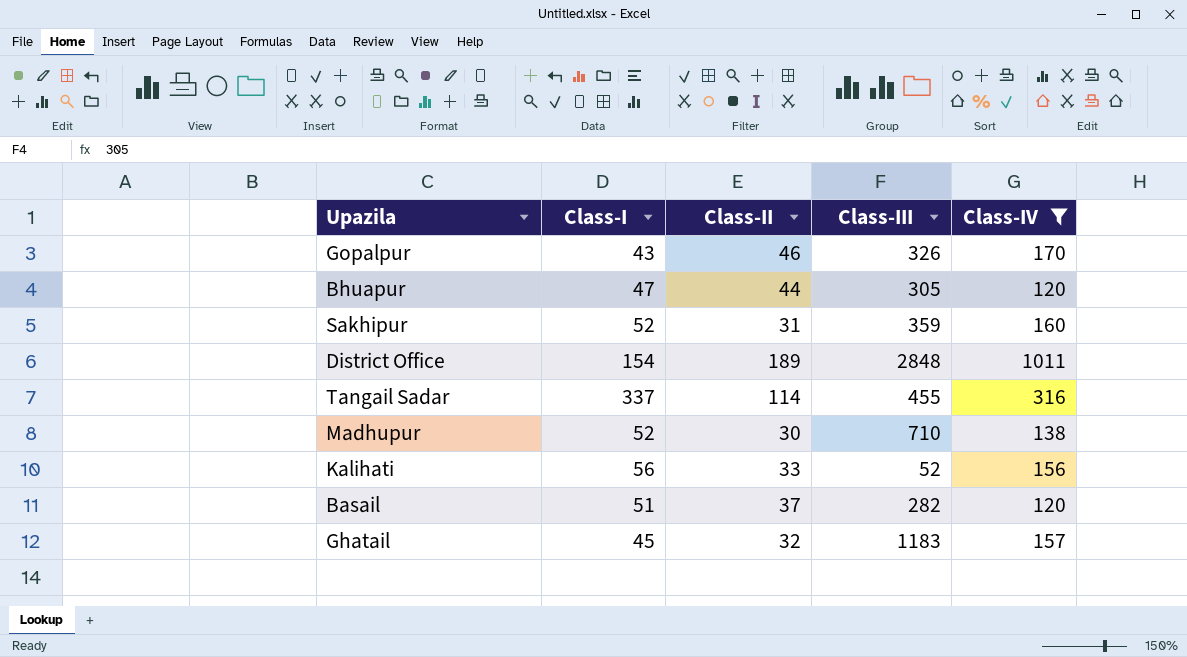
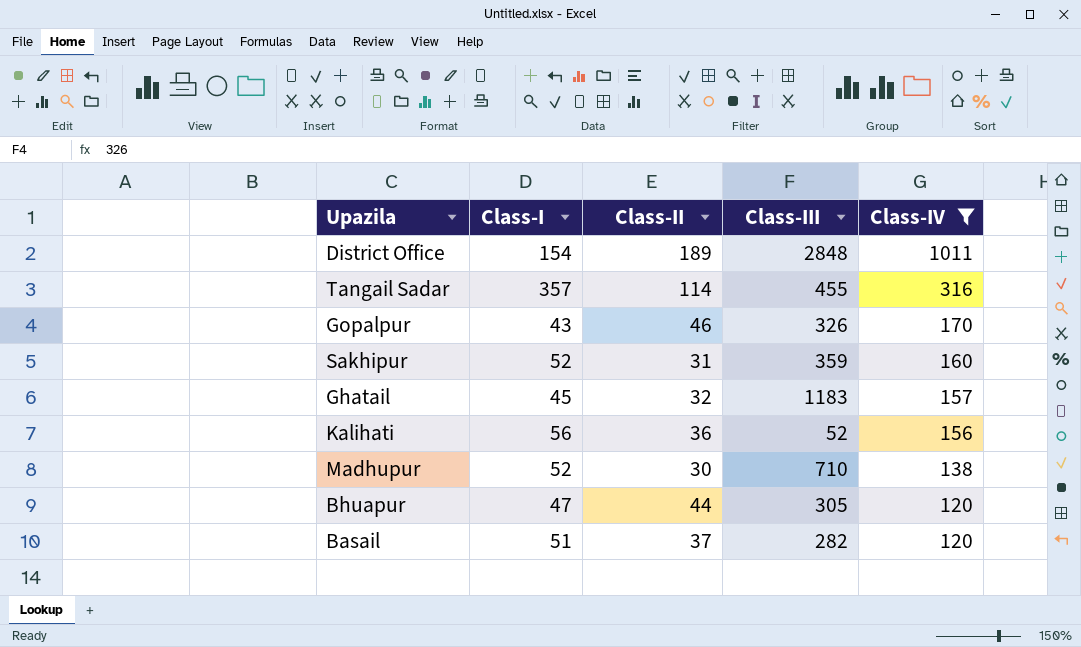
row order: none -> Class-IV descending
Tangail Sadar | Class-I: 337 -> 357
Kalihati | Class-II: 33 -> 36

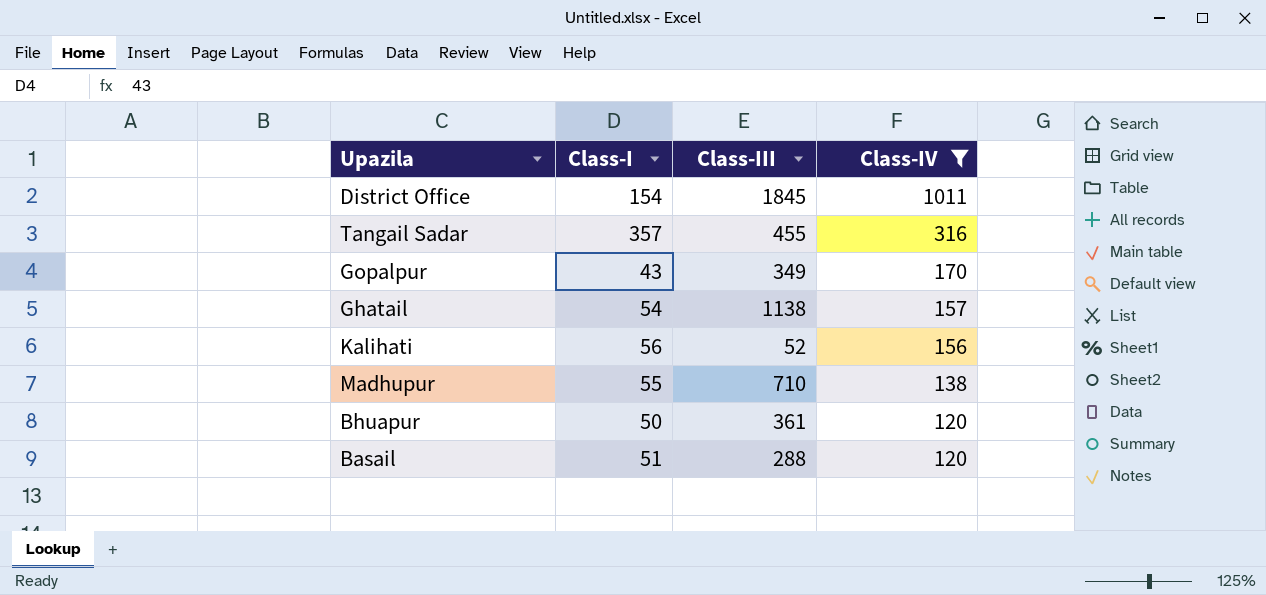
column Class-II | position: 3 -> none
row Sakhipur: 52 | 31 | 359 | 160 -> none
District Office | Class-III: 2848 -> 1845
Gopalpur | Class-III: 326 -> 349
Ghatail | Class-I: 45 -> 54
Ghatail | Class-III: 1183 -> 1138
Madhupur | Class-I: 52 -> 55
Bhuapur | Class-I: 47 -> 50
Bhuapur | Class-III: 305 -> 361
Basail | Class-III: 282 -> 288

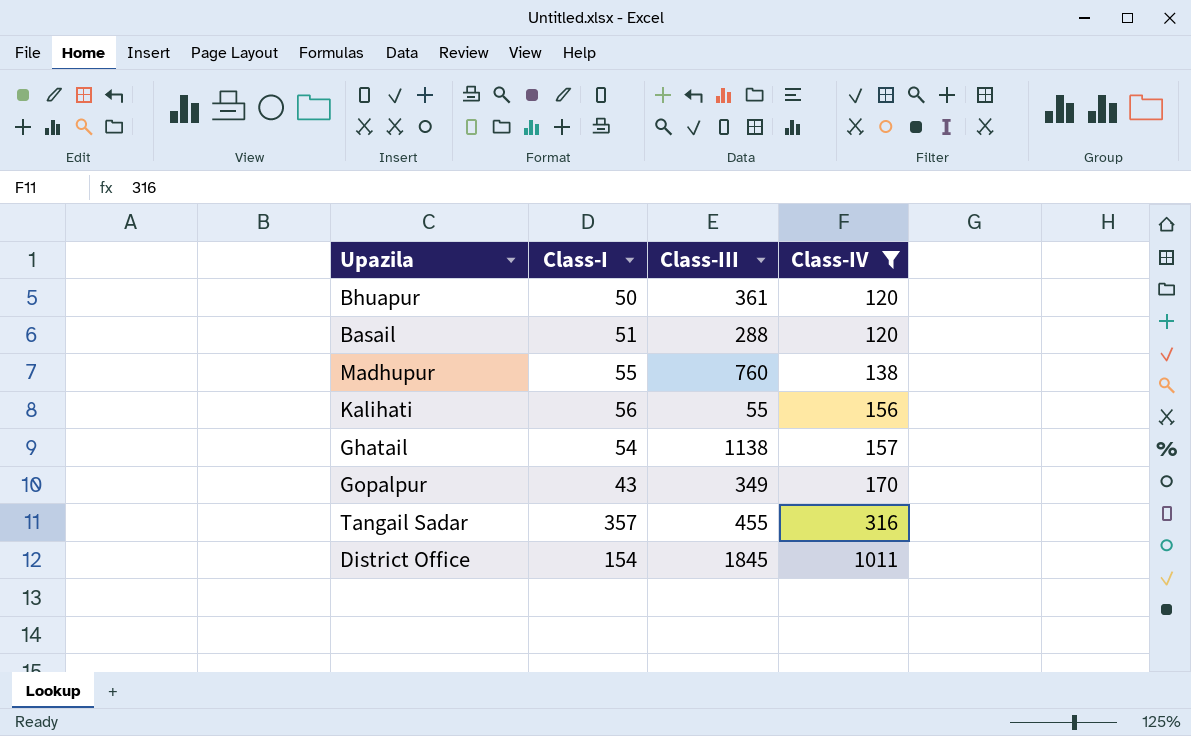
row order: Class-IV descending -> Class-IV ascending
Madhupur | Class-III: 710 -> 760
Kalihati | Class-III: 52 -> 55

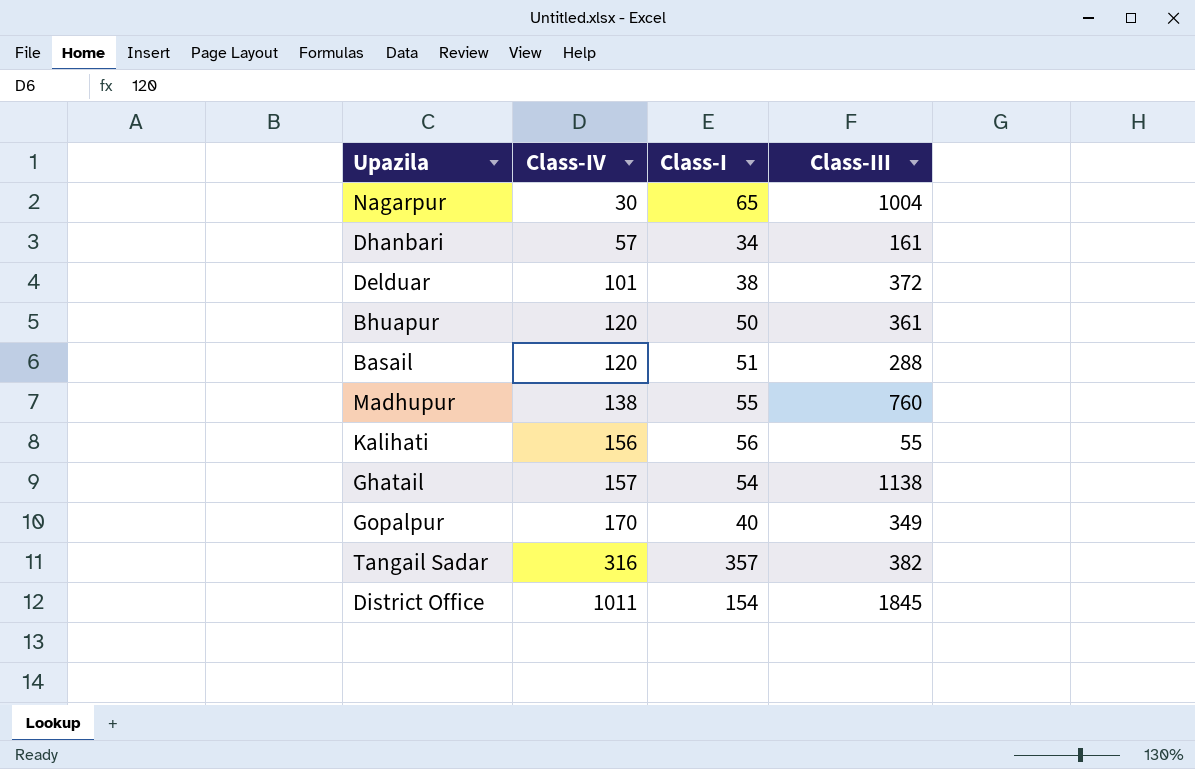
filter: Class-IV >= 120 -> none
column Class-IV | position: 4 -> 2
Gopalpur | Class-I: 43 -> 40
Tangail Sadar | Class-III: 455 -> 382

